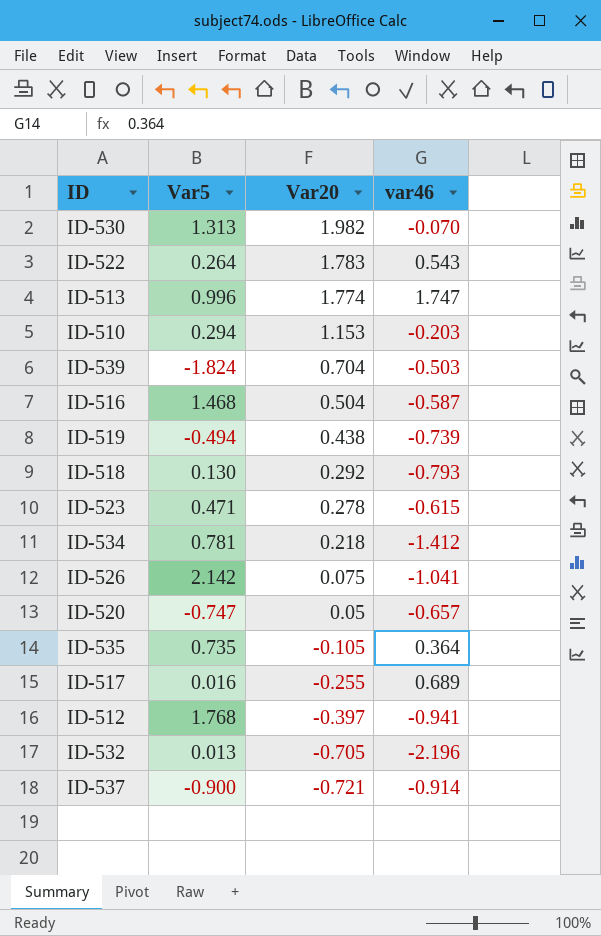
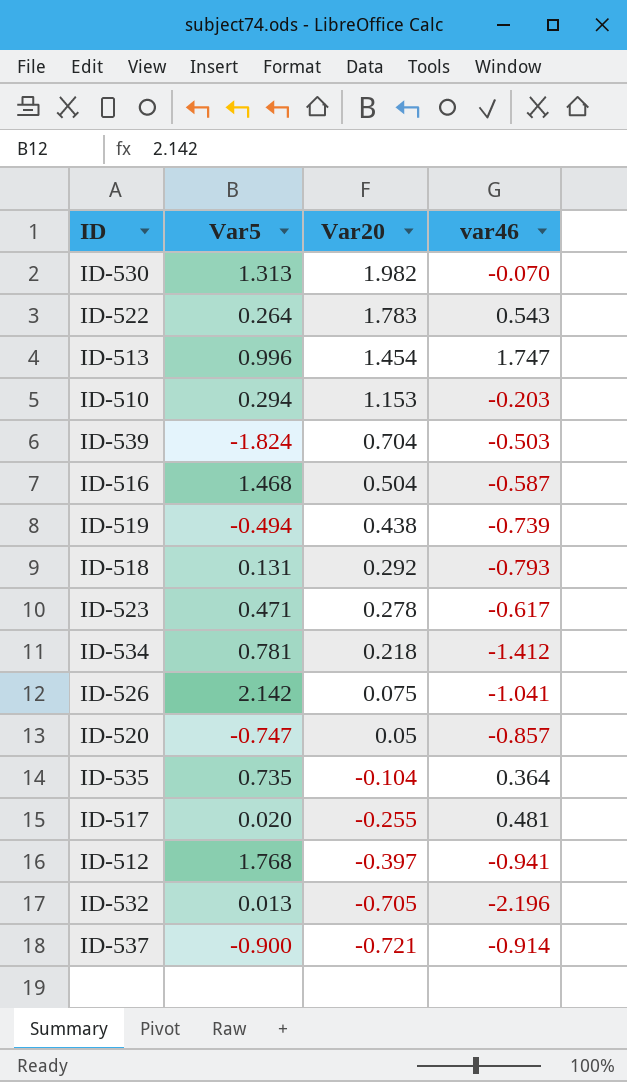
ID-513 | Var20: 1.774 -> 1.454
ID-518 | Var5: 0.130 -> 0.131
ID-523 | var46: -0.615 -> -0.617
ID-520 | var46: -0.657 -> -0.857
ID-535 | Var20: -0.105 -> -0.104
ID-517 | Var5: 0.016 -> 0.020
ID-517 | var46: 0.689 -> 0.481

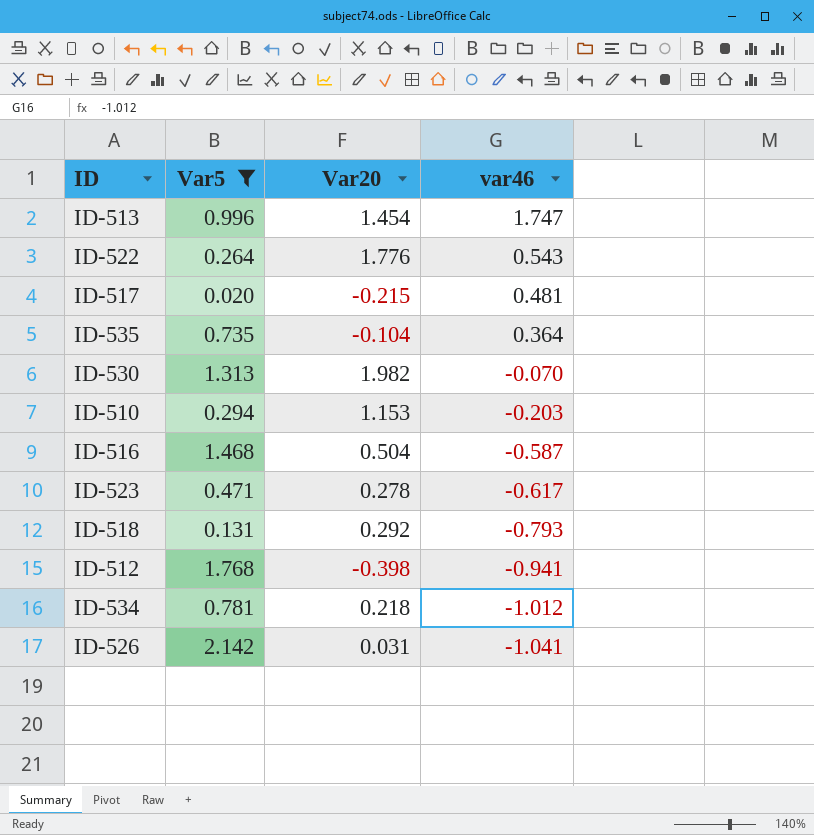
filter: none -> Var5 >= 0.020
row order: Var20 descending -> var46 descending
ID-522 | Var20: 1.783 -> 1.776
ID-517 | Var20: -0.255 -> -0.215
ID-512 | Var20: -0.397 -> -0.398
ID-534 | var46: -1.412 -> -1.012
ID-526 | Var20: 0.075 -> 0.031

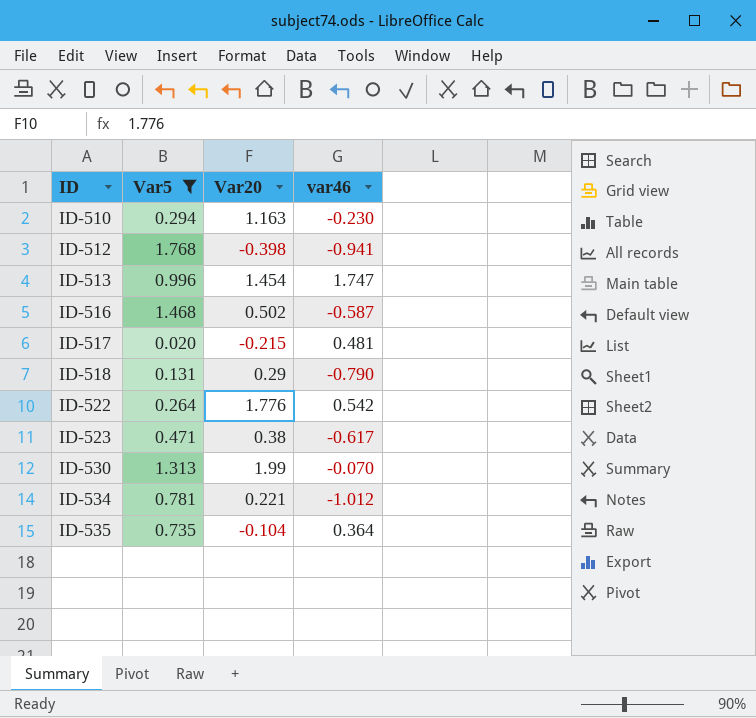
row order: var46 descending -> ID ascending
row ID-526: 2.142 | 0.031 | -1.041 -> none
ID-510 | Var20: 1.153 -> 1.163
ID-510 | var46: -0.203 -> -0.230
ID-516 | Var20: 0.504 -> 0.502
ID-518 | Var20: 0.292 -> 0.29
ID-518 | var46: -0.793 -> -0.790
ID-522 | var46: 0.543 -> 0.542
ID-523 | Var20: 0.278 -> 0.38
ID-530 | Var20: 1.982 -> 1.99
ID-534 | Var20: 0.218 -> 0.221

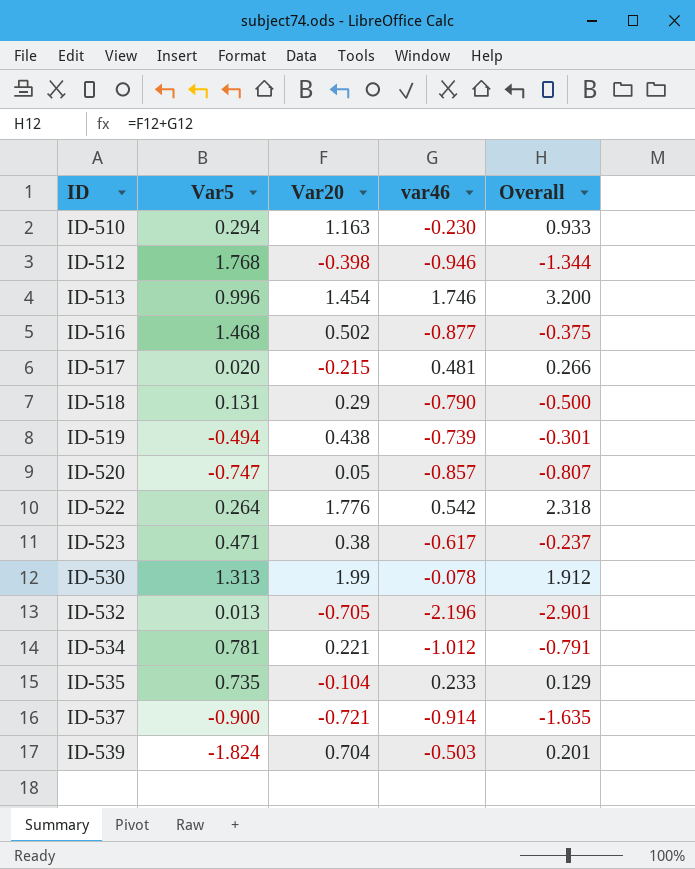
filter: Var5 >= 0.020 -> none
column Overall | formula: none -> [Var20] + [var46]
ID-512 | var46: -0.941 -> -0.946
ID-513 | var46: 1.747 -> 1.746
ID-516 | var46: -0.587 -> -0.877
ID-530 | var46: -0.070 -> -0.078
ID-535 | var46: 0.364 -> 0.233

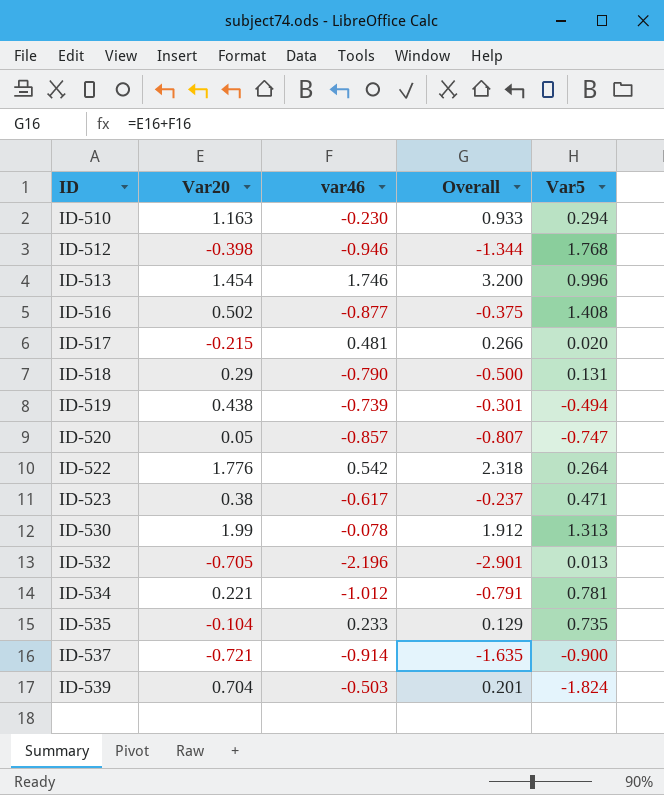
column Var5 | position: 2 -> 5
ID-516 | Var5: 1.468 -> 1.408

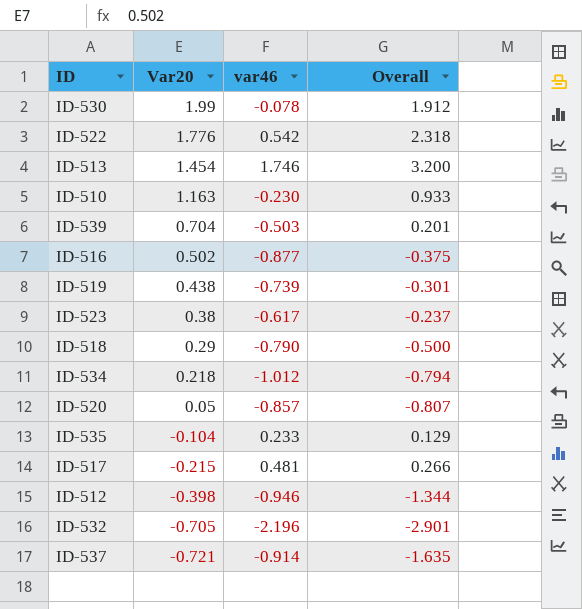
row order: ID ascending -> Var20 descending
column Var5 | position: 5 -> none
ID-534 | Var20: 0.221 -> 0.218
ID-534 | Overall: -0.791 -> -0.794

